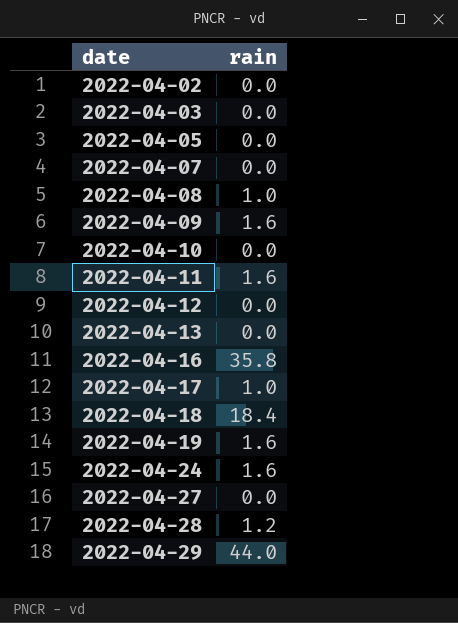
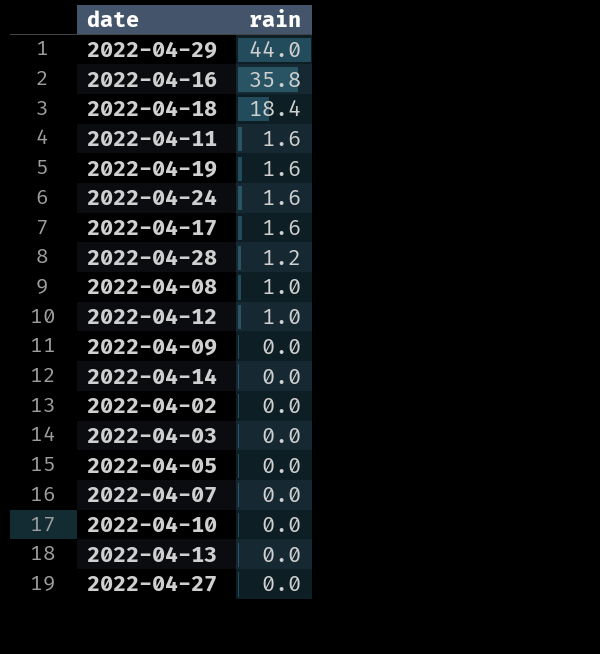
row order: date ascending -> rain descending
2022-04-17 | rain: 1.0 -> 1.6
2022-04-12 | rain: 0.0 -> 1.0
2022-04-09 | rain: 1.6 -> 0.0
row 2022-04-14: none -> 0.0

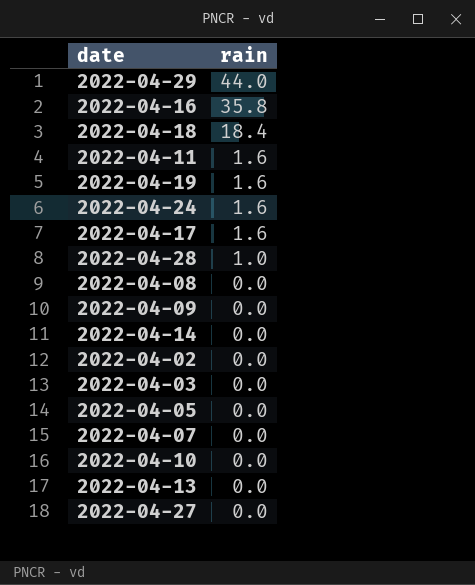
row 2022-04-12: 1.0 -> none
2022-04-28 | rain: 1.2 -> 1.0
2022-04-08 | rain: 1.0 -> 0.0

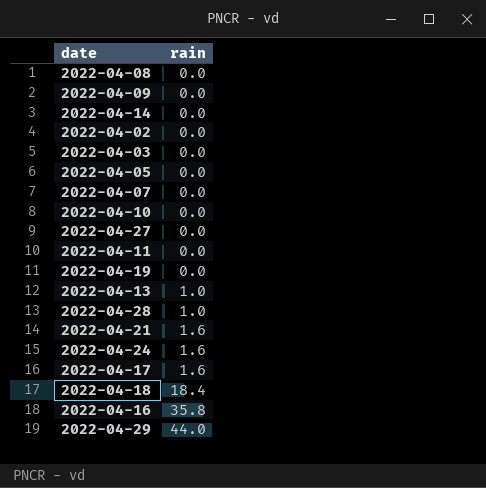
row order: rain descending -> rain ascending
2022-04-11 | rain: 1.6 -> 0.0
2022-04-19 | rain: 1.6 -> 0.0
2022-04-13 | rain: 0.0 -> 1.0
row 2022-04-21: none -> 1.6

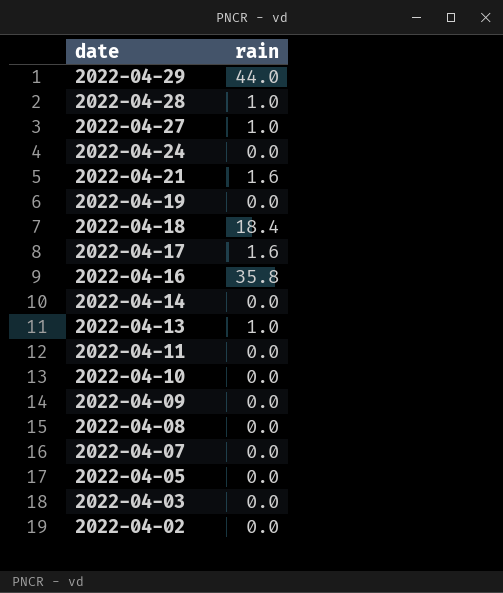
row order: rain ascending -> date descending
2022-04-27 | rain: 0.0 -> 1.0
2022-04-24 | rain: 1.6 -> 0.0

